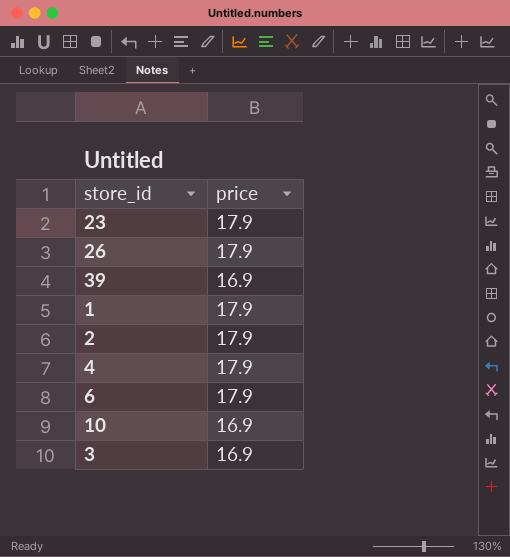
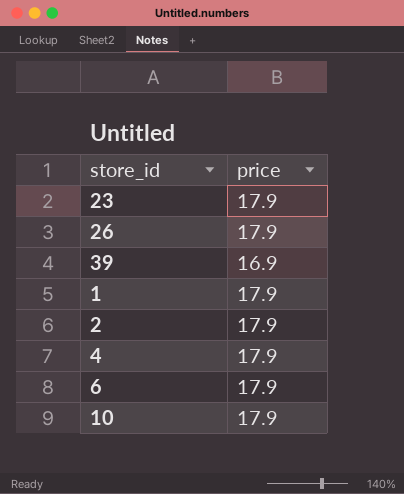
row 3: 16.9 -> none
10 | price: 16.9 -> 17.9

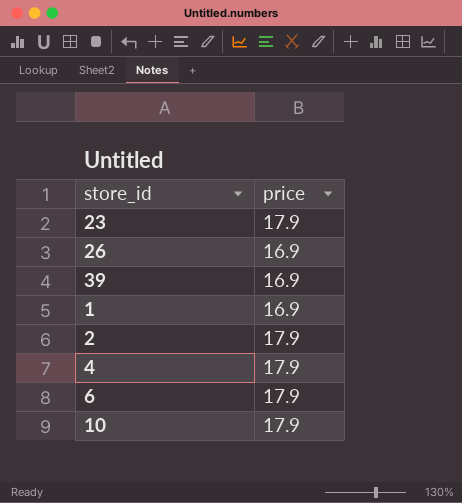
26 | price: 17.9 -> 16.9
1 | price: 17.9 -> 16.9

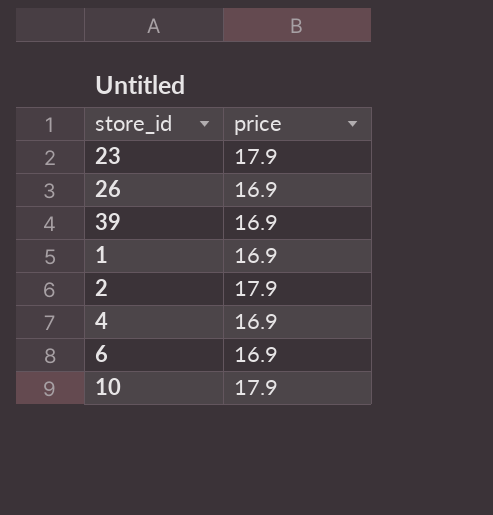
4 | price: 17.9 -> 16.9
6 | price: 17.9 -> 16.9

